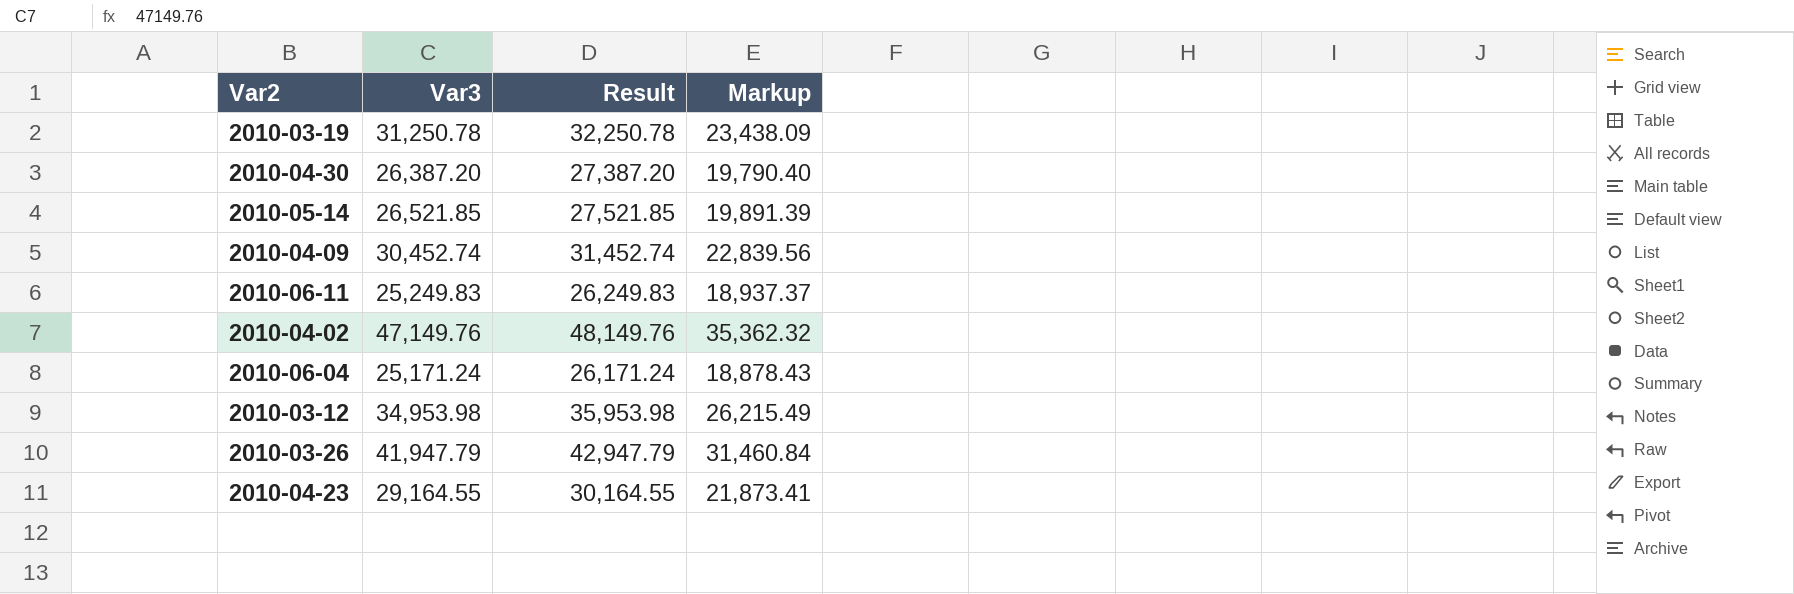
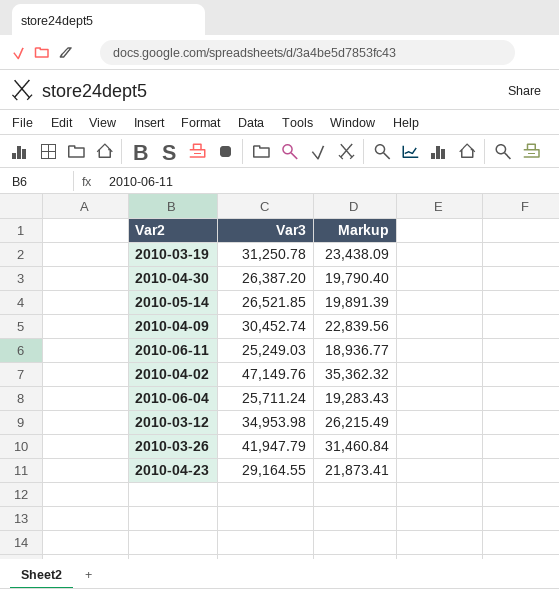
column Result | formula: [Var3] + 1000 -> none
2010-06-11 | Var3: 25,249.83 -> 25,249.03
2010-06-11 | Markup: 18,937.37 -> 18,936.77
2010-06-04 | Var3: 25,171.24 -> 25,711.24
2010-06-04 | Markup: 18,878.43 -> 19,283.43

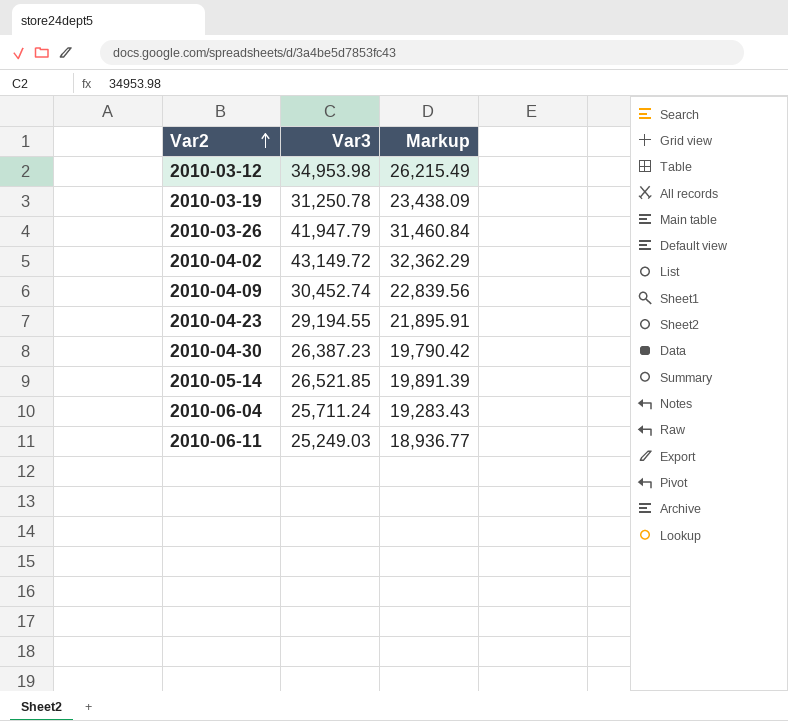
row order: none -> Var2 ascending
2010-04-02 | Var3: 47,149.76 -> 43,149.72
2010-04-02 | Markup: 35,362.32 -> 32,362.29
2010-04-23 | Var3: 29,164.55 -> 29,194.55
2010-04-23 | Markup: 21,873.41 -> 21,895.91
2010-04-30 | Var3: 26,387.20 -> 26,387.23
2010-04-30 | Markup: 19,790.40 -> 19,790.42

